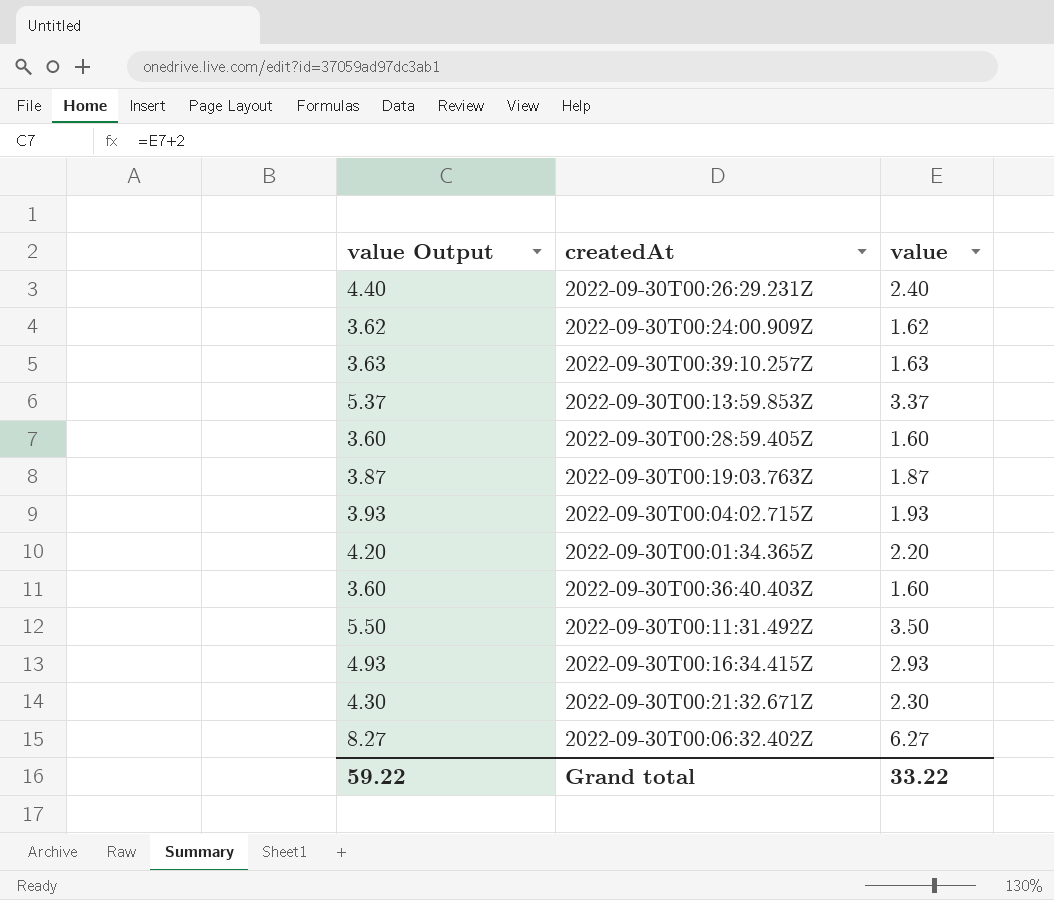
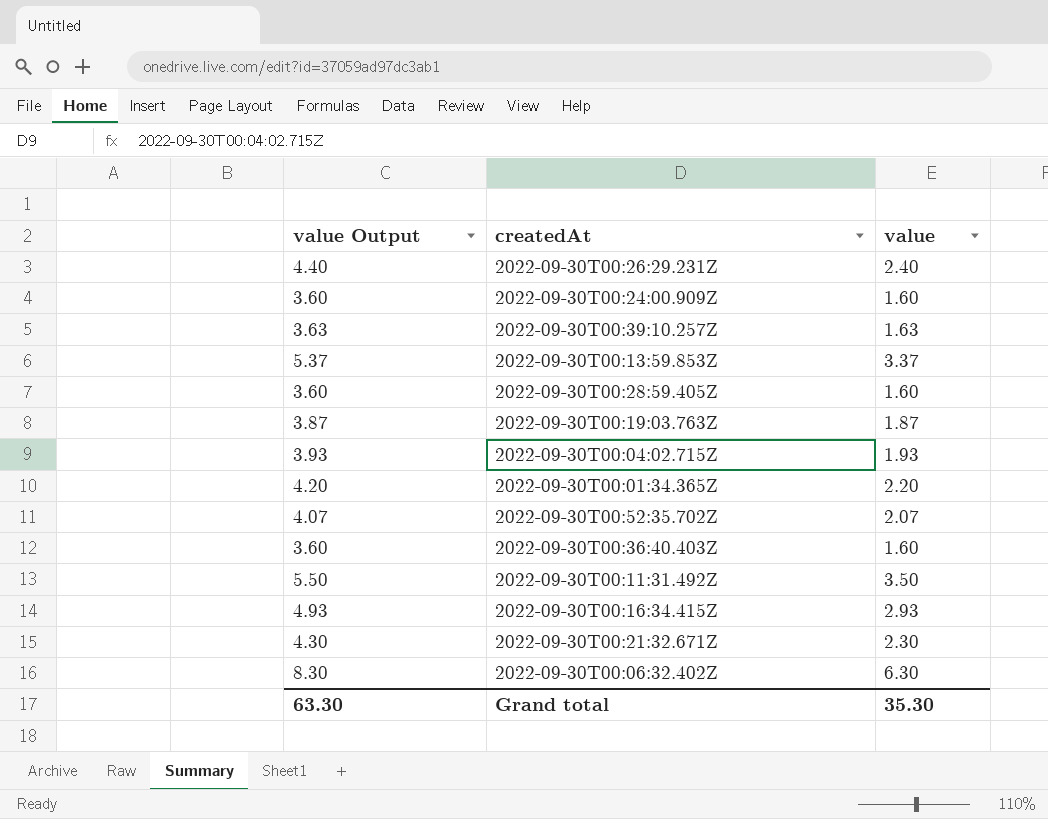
2022-09-30T00:24:00.909Z | value Output: 3.62 -> 3.60
2022-09-30T00:24:00.909Z | value: 1.62 -> 1.60
row 2022-09-30T00:52:35.702Z: none -> 4.07 | 2.07
2022-09-30T00:06:32.402Z | value Output: 8.27 -> 8.30
2022-09-30T00:06:32.402Z | value: 6.27 -> 6.30
Grand total | value Output: 59.22 -> 63.30
Grand total | value: 33.22 -> 35.30

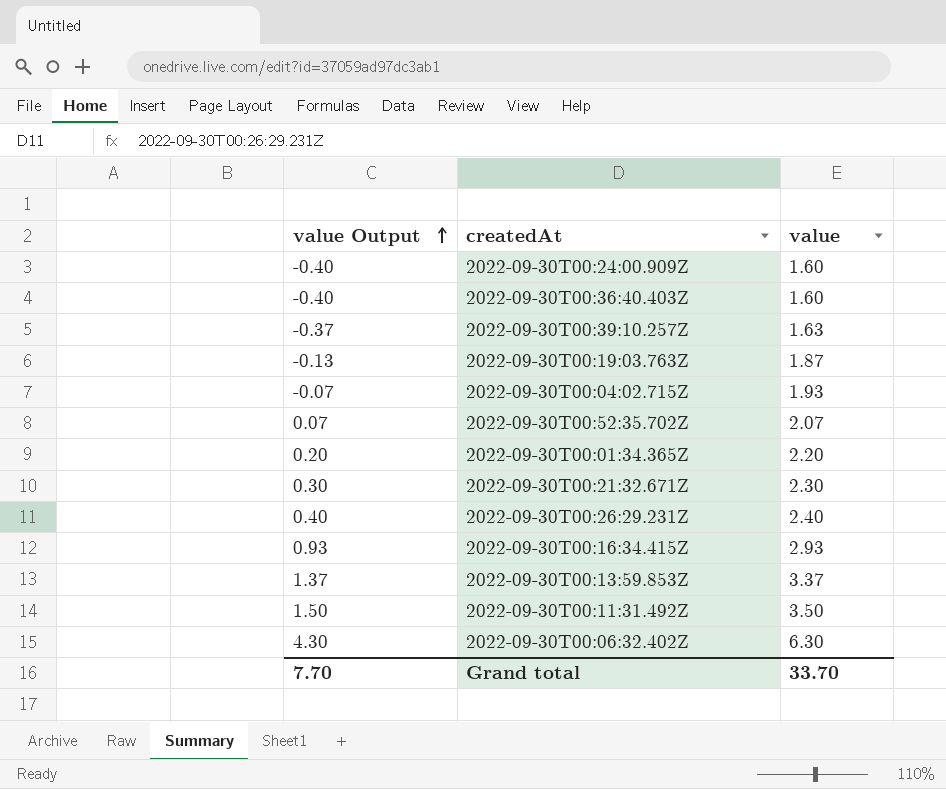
row order: none -> value Output ascending
column value Output | formula: [value] + 2 -> [value] - 2
row 2022-09-30T00:28:59.405Z: 3.60 | 1.60 -> none
Grand total | value Output: 63.30 -> 7.70
Grand total | value: 35.30 -> 33.70

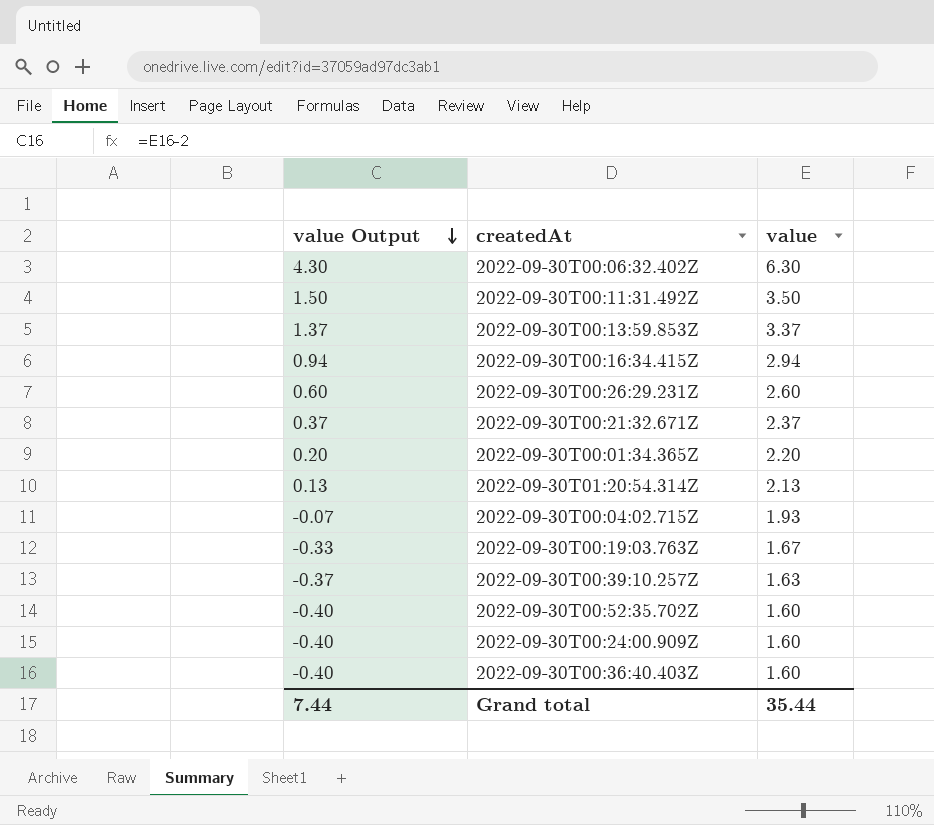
row order: value Output ascending -> value Output descending
2022-09-30T00:16:34.415Z | value Output: 0.93 -> 0.94
2022-09-30T00:16:34.415Z | value: 2.93 -> 2.94
2022-09-30T00:26:29.231Z | value Output: 0.40 -> 0.60
2022-09-30T00:26:29.231Z | value: 2.40 -> 2.60
2022-09-30T00:21:32.671Z | value Output: 0.30 -> 0.37
2022-09-30T00:21:32.671Z | value: 2.30 -> 2.37
row 2022-09-30T01:20:54.314Z: none -> 0.13 | 2.13
2022-09-30T00:19:03.763Z | value Output: -0.13 -> -0.33
2022-09-30T00:19:03.763Z | value: 1.87 -> 1.67
2022-09-30T00:52:35.702Z | value Output: 0.07 -> -0.40
2022-09-30T00:52:35.702Z | value: 2.07 -> 1.60
Grand total | value Output: 7.70 -> 7.44
Grand total | value: 33.70 -> 35.44

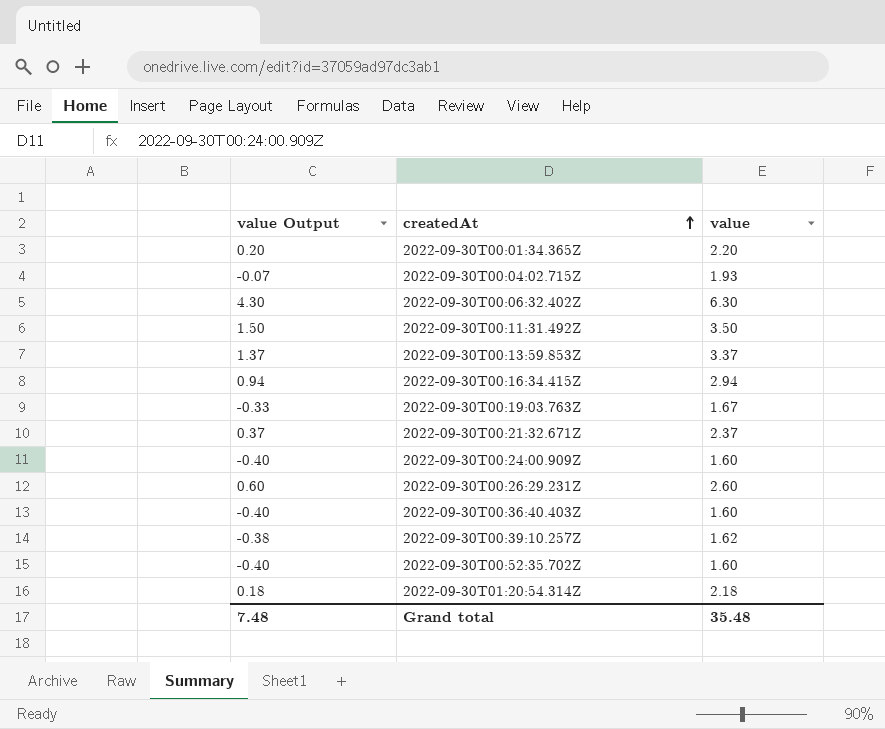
row order: value Output descending -> createdAt ascending
2022-09-30T00:39:10.257Z | value Output: -0.37 -> -0.38
2022-09-30T00:39:10.257Z | value: 1.63 -> 1.62
2022-09-30T01:20:54.314Z | value Output: 0.13 -> 0.18
2022-09-30T01:20:54.314Z | value: 2.13 -> 2.18
Grand total | value Output: 7.44 -> 7.48
Grand total | value: 35.44 -> 35.48

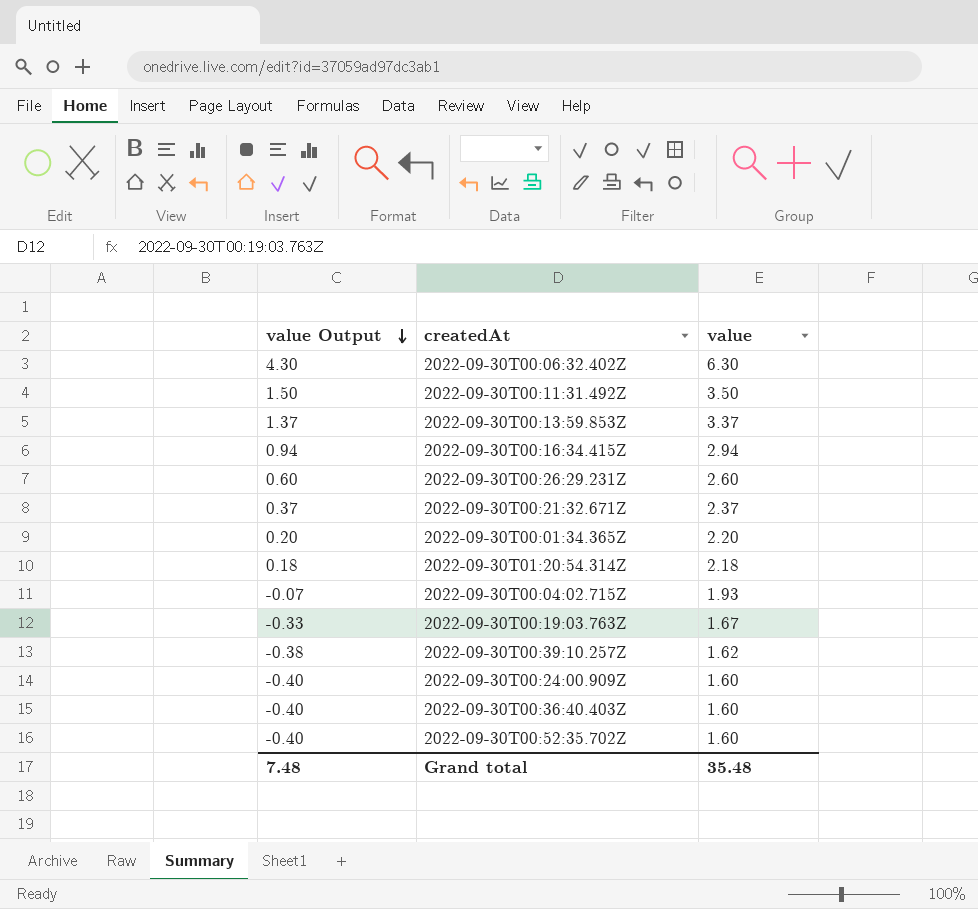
row order: createdAt ascending -> value Output descending

